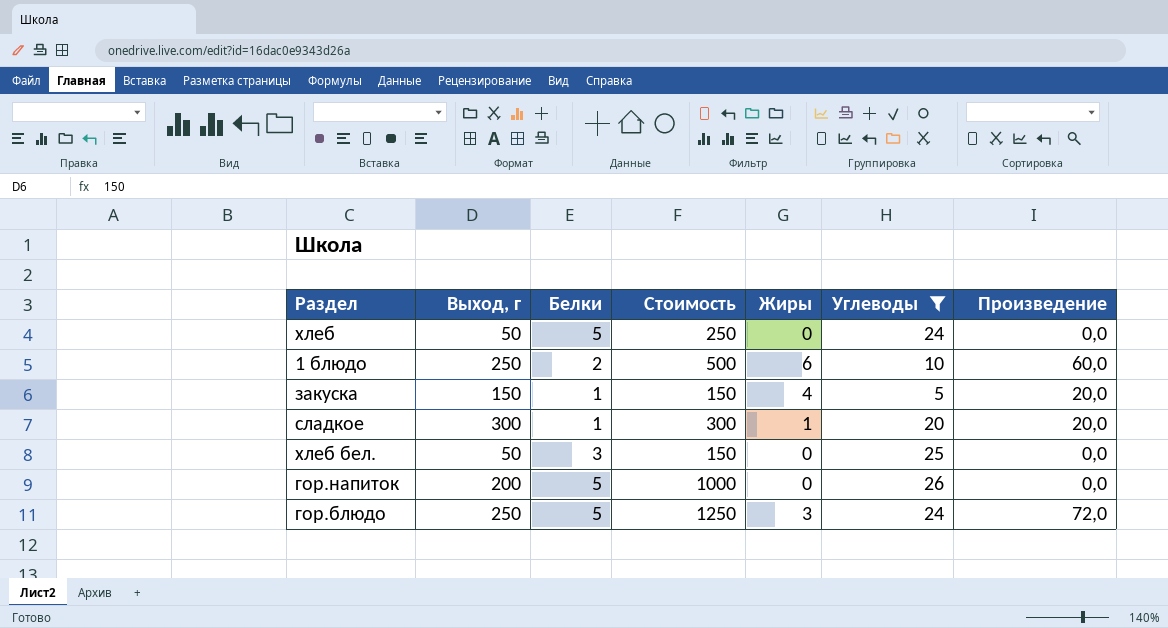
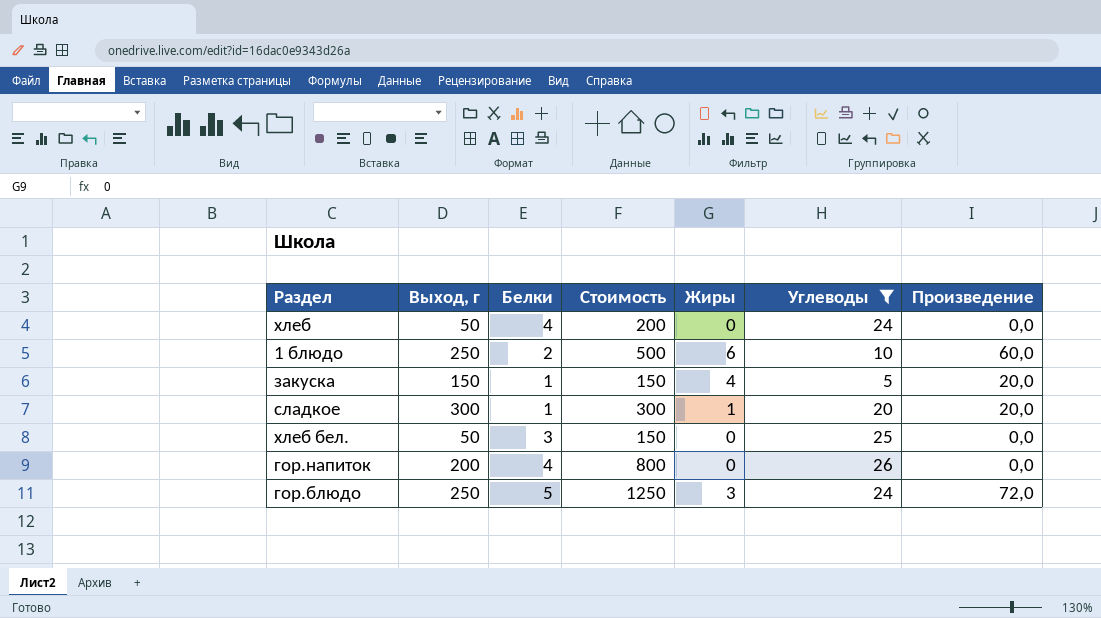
хлеб | Белки: 5 -> 4
хлеб | Стоимость: 250 -> 200
гор.напиток | Белки: 5 -> 4
гор.напиток | Стоимость: 1000 -> 800

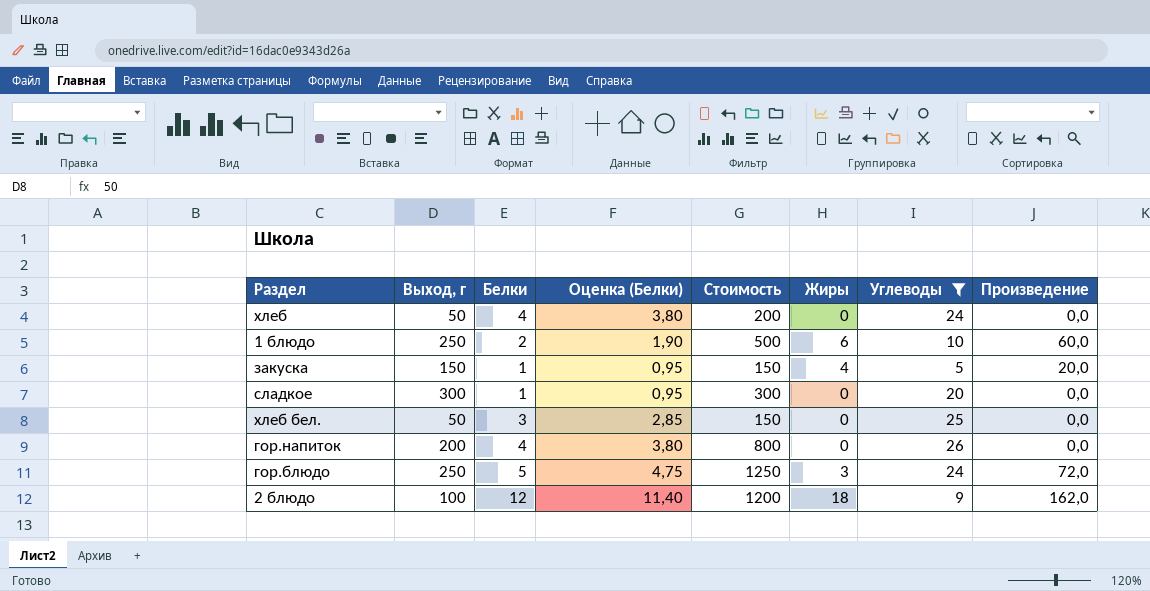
column Оценка (Белки) | formula: none -> [Белки] * 0,95
сладкое | Жиры: 1 -> 0
сладкое | Произведение: 20,0 -> 0,0
row 2 блюдо: none -> 100 | 12 | 11,40 | 1200 | 18 | 9 | 162,0

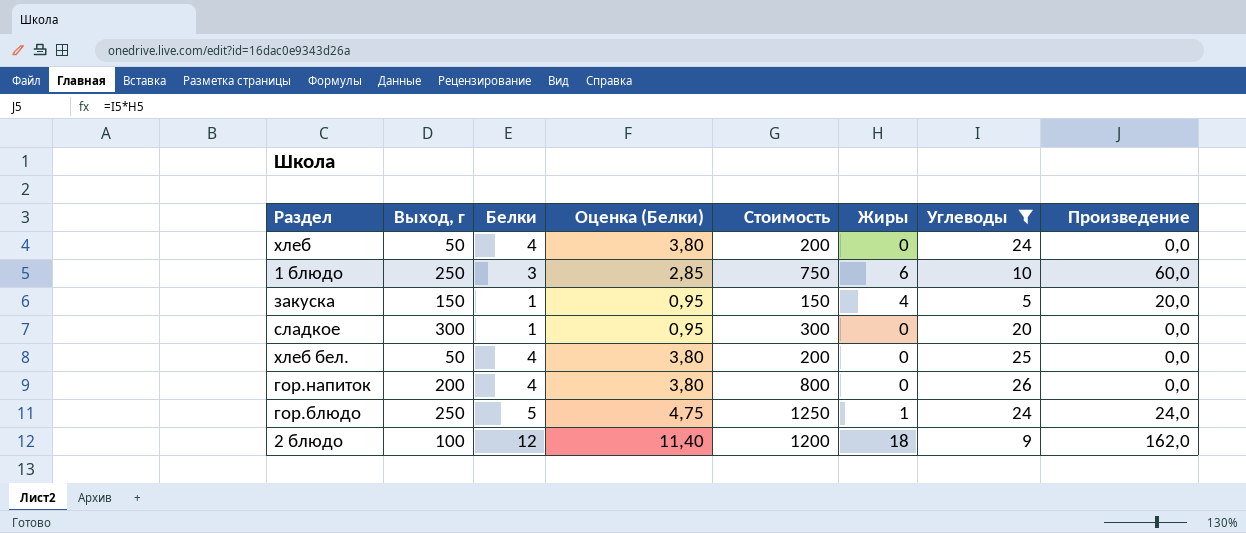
1 блюдо | Белки: 2 -> 3
1 блюдо | Оценка (Белки): 1,90 -> 2,85
1 блюдо | Стоимость: 500 -> 750
хлеб бел. | Белки: 3 -> 4
хлеб бел. | Оценка (Белки): 2,85 -> 3,80
хлеб бел. | Стоимость: 150 -> 200
гор.блюдо | Жиры: 3 -> 1
гор.блюдо | Произведение: 72,0 -> 24,0

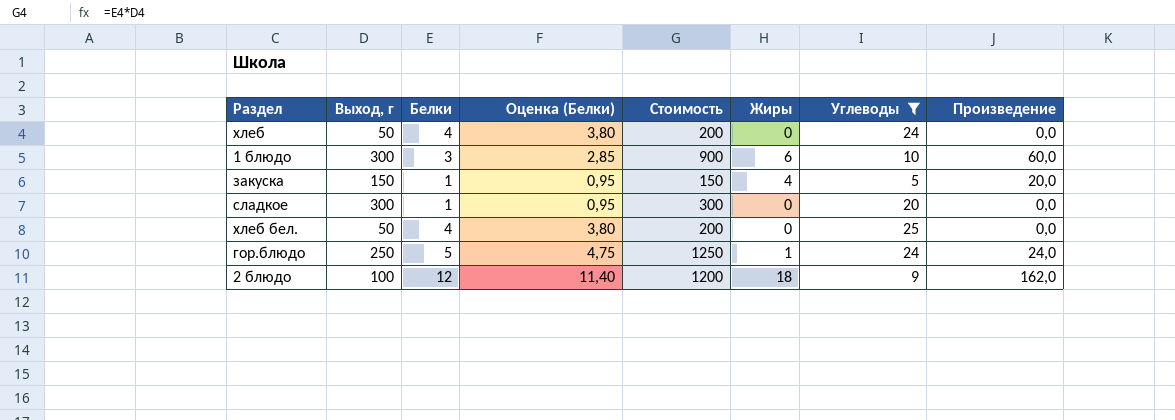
row гор.напиток: 200 | 4 | 3,80 | 800 | 0 | 26 | 0,0 -> none
1 блюдо | Выход, г: 250 -> 300
1 блюдо | Стоимость: 750 -> 900

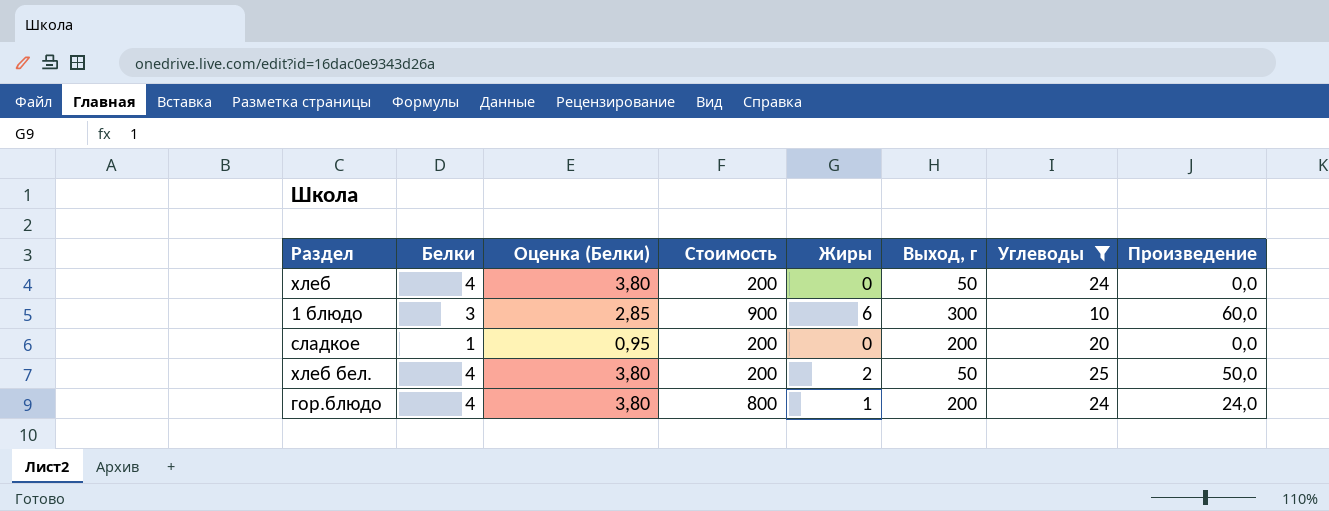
column Выход, г | position: 2 -> 6
row закуска: 150 | 1 | 0,95 | 150 | 4 | 5 | 20,0 -> none
row 2 блюдо: 100 | 12 | 11,40 | 1200 | 18 | 9 | 162,0 -> none
сладкое | Стоимость: 300 -> 200
сладкое | Выход, г: 300 -> 200
хлеб бел. | Жиры: 0 -> 2
хлеб бел. | Произведение: 0,0 -> 50,0
гор.блюдо | Белки: 5 -> 4
гор.блюдо | Оценка (Белки): 4,75 -> 3,80
гор.блюдо | Стоимость: 1250 -> 800
гор.блюдо | Выход, г: 250 -> 200

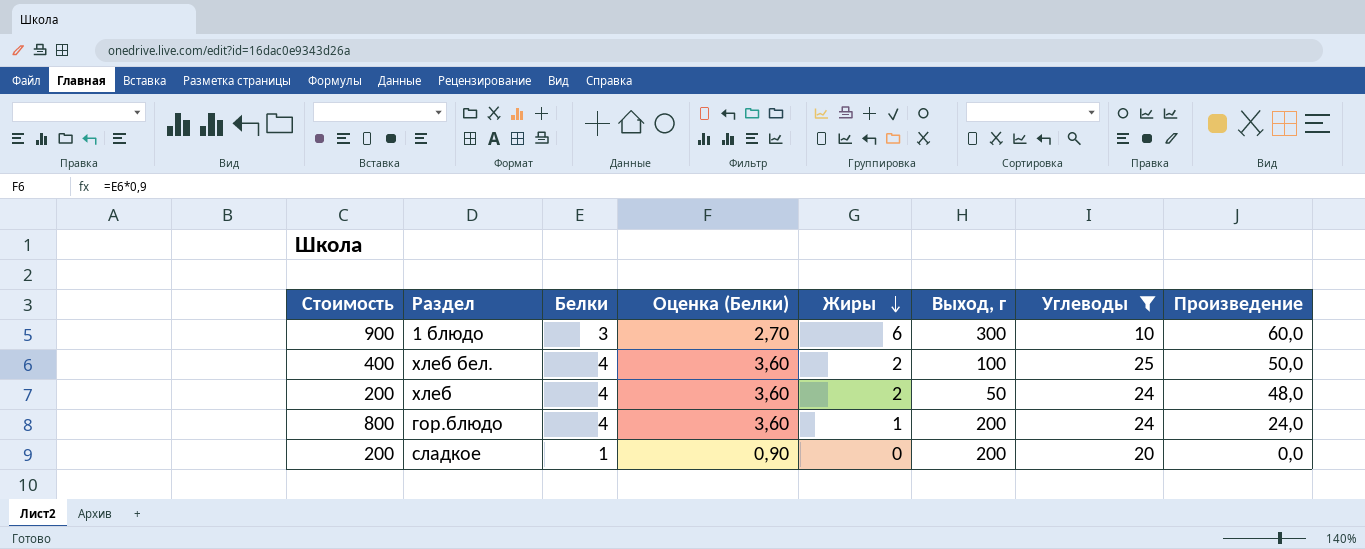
row order: none -> Жиры descending
column Стоимость | position: 4 -> 1
column Оценка (Белки) | formula: [Белки] * 0,95 -> [Белки] * 0,9
хлеб бел. | Стоимость: 200 -> 400
хлеб бел. | Выход, г: 50 -> 100
хлеб | Жиры: 0 -> 2
хлеб | Произведение: 0,0 -> 48,0

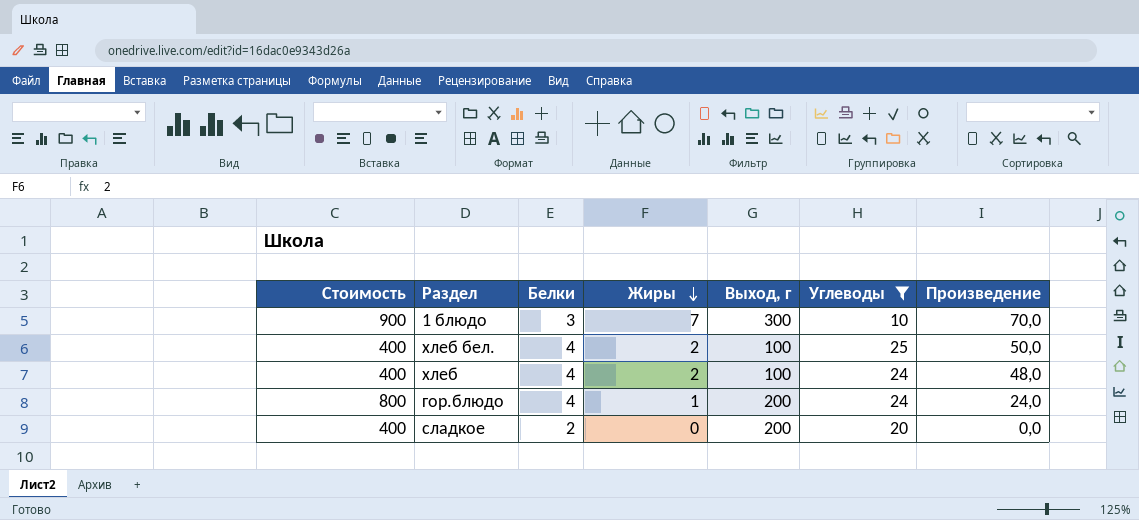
column Оценка (Белки) | formula: [Белки] * 0,9 -> none
1 блюдо | Жиры: 6 -> 7
1 блюдо | Произведение: 60,0 -> 70,0
хлеб | Стоимость: 200 -> 400
хлеб | Выход, г: 50 -> 100
сладкое | Стоимость: 200 -> 400
сладкое | Белки: 1 -> 2

